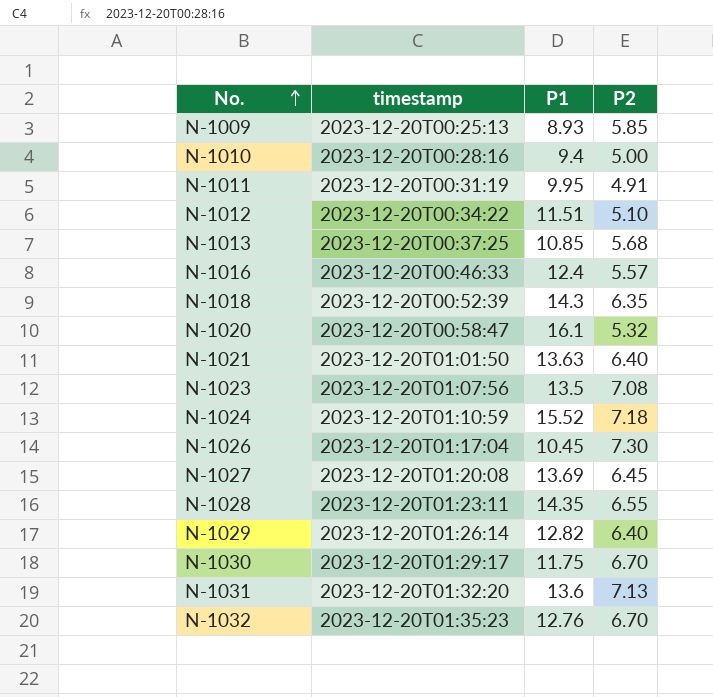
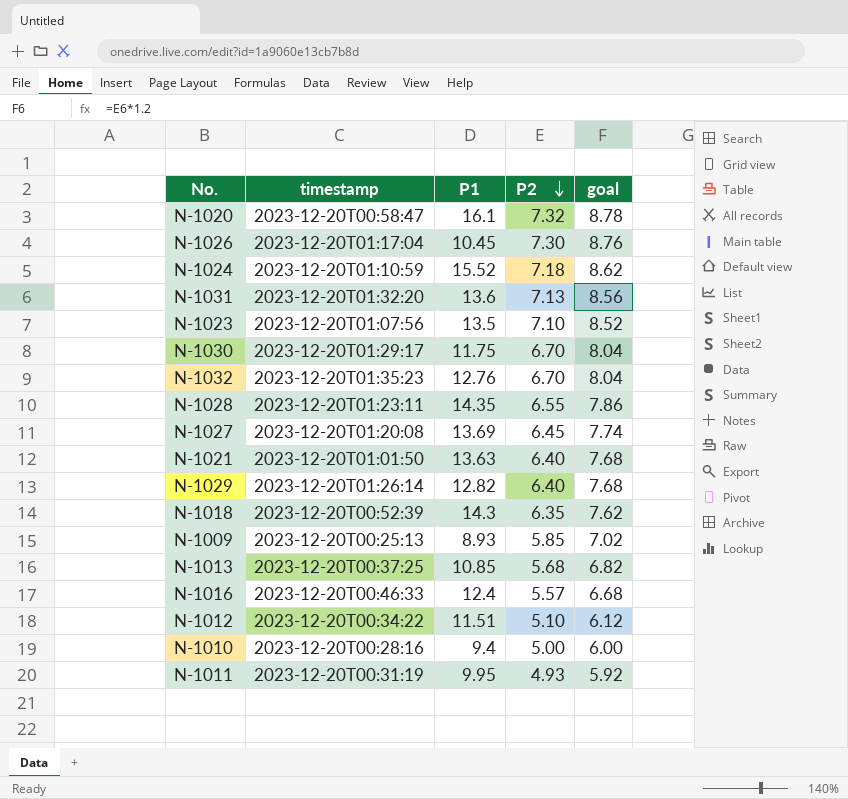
row order: No. ascending -> P2 descending
column goal | formula: none -> [P2] * 1.2
N-1020 | P2: 5.32 -> 7.32
N-1023 | P2: 7.08 -> 7.10
N-1011 | P2: 4.91 -> 4.93

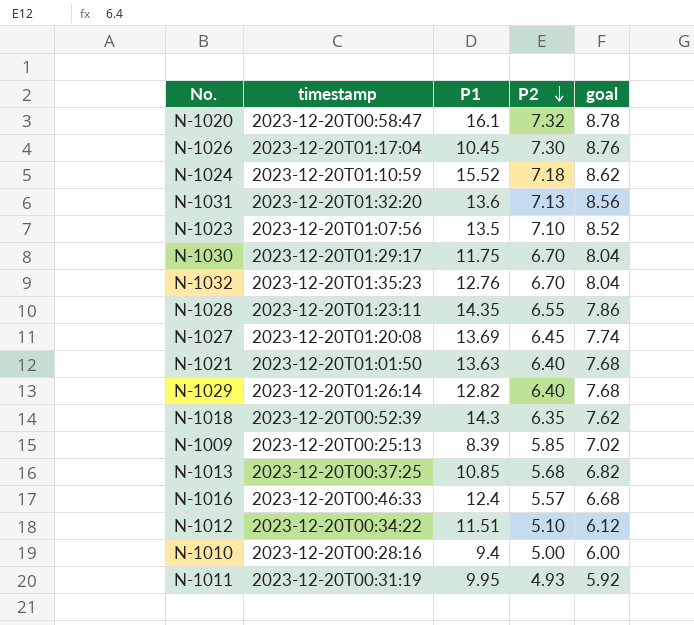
N-1009 | P1: 8.93 -> 8.39

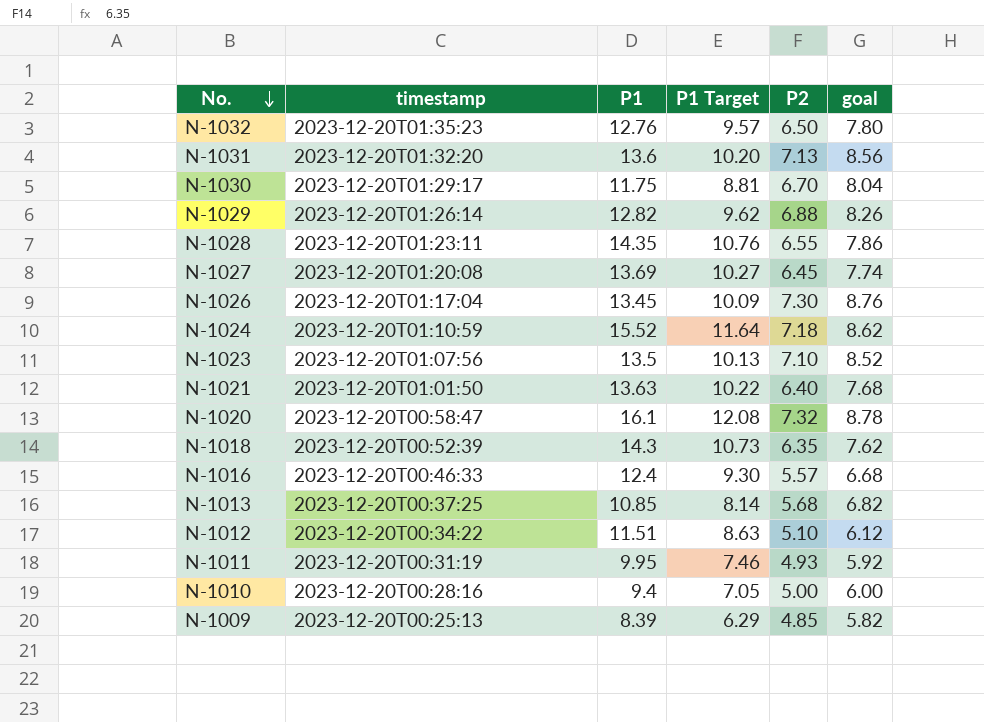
row order: P2 descending -> No. descending
column P1 Target | formula: none -> [P1] * 0.75
N-1032 | P2: 6.70 -> 6.50
N-1032 | goal: 8.04 -> 7.80
N-1029 | P2: 6.40 -> 6.88
N-1029 | goal: 7.68 -> 8.26
N-1026 | P1: 10.45 -> 13.45
N-1009 | P2: 5.85 -> 4.85
N-1009 | goal: 7.02 -> 5.82

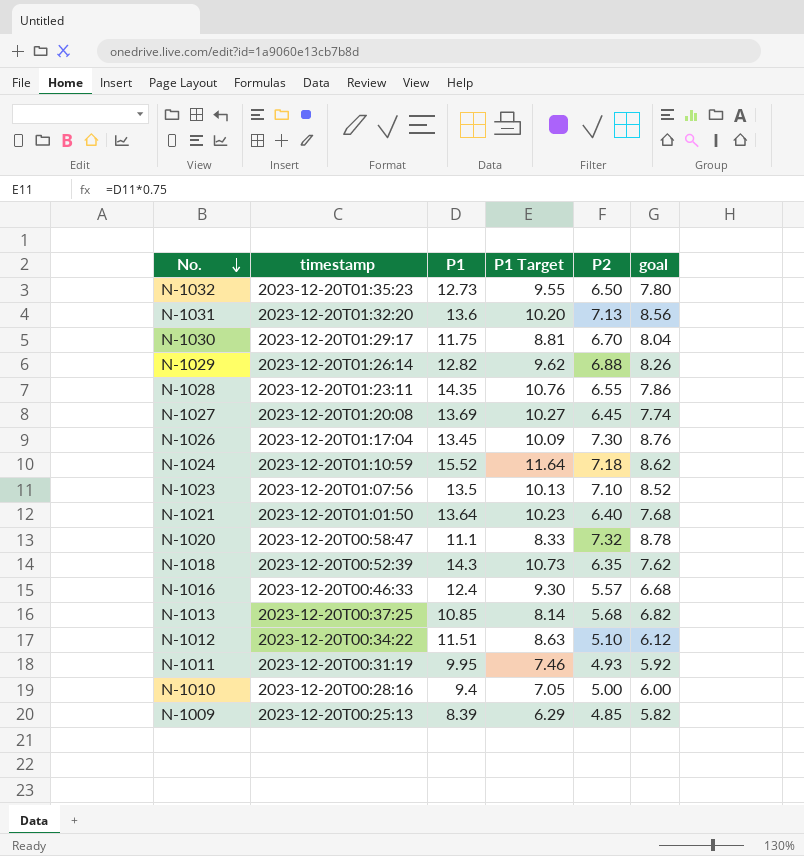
N-1032 | P1: 12.76 -> 12.73
N-1032 | P1 Target: 9.57 -> 9.55
N-1021 | P1: 13.63 -> 13.64
N-1021 | P1 Target: 10.22 -> 10.23
N-1020 | P1: 16.1 -> 11.1
N-1020 | P1 Target: 12.08 -> 8.33

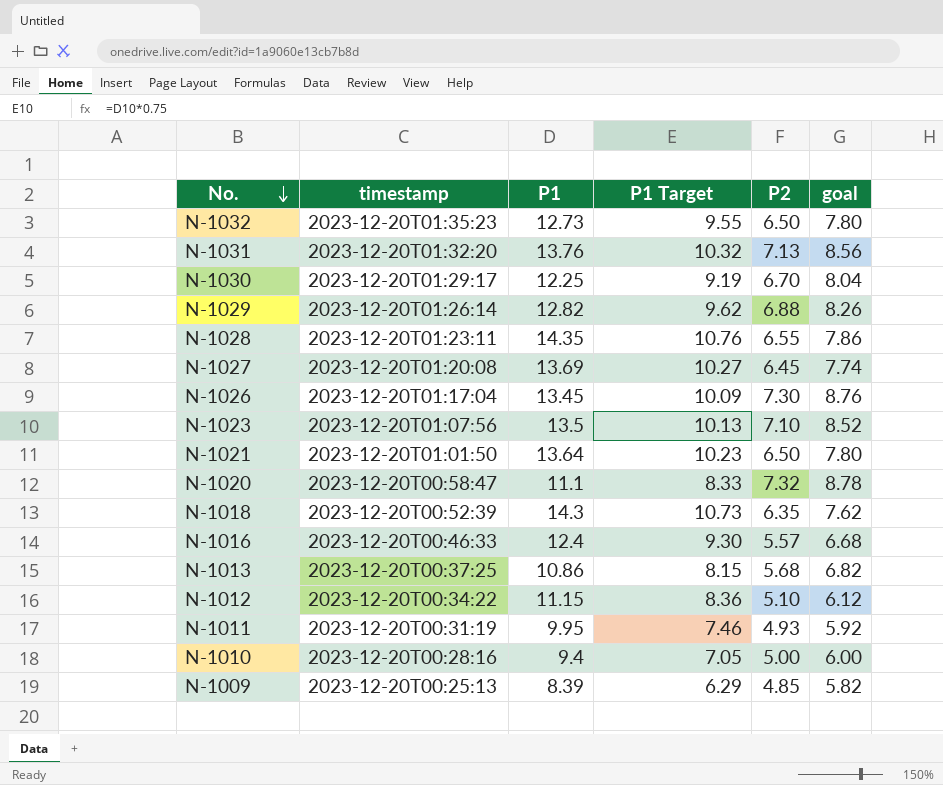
row N-1024: 2023-12-20T01:10:59 | 15.52 | 11.64 | 7.18 | 8.62 -> none
N-1031 | P1: 13.6 -> 13.76
N-1031 | P1 Target: 10.20 -> 10.32
N-1030 | P1: 11.75 -> 12.25
N-1030 | P1 Target: 8.81 -> 9.19
N-1021 | P2: 6.40 -> 6.50
N-1021 | goal: 7.68 -> 7.80
N-1013 | P1: 10.85 -> 10.86
N-1013 | P1 Target: 8.14 -> 8.15
N-1012 | P1: 11.51 -> 11.15
N-1012 | P1 Target: 8.63 -> 8.36

